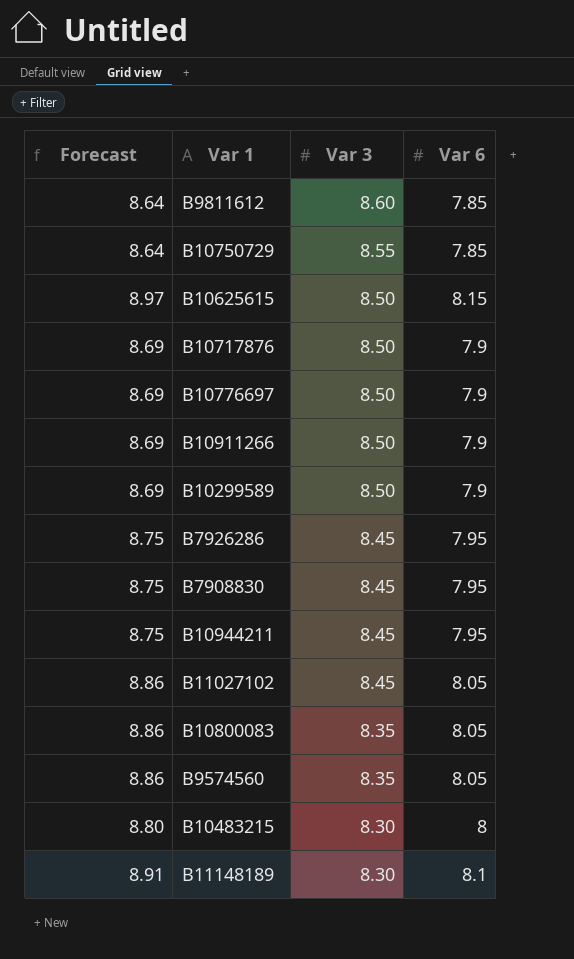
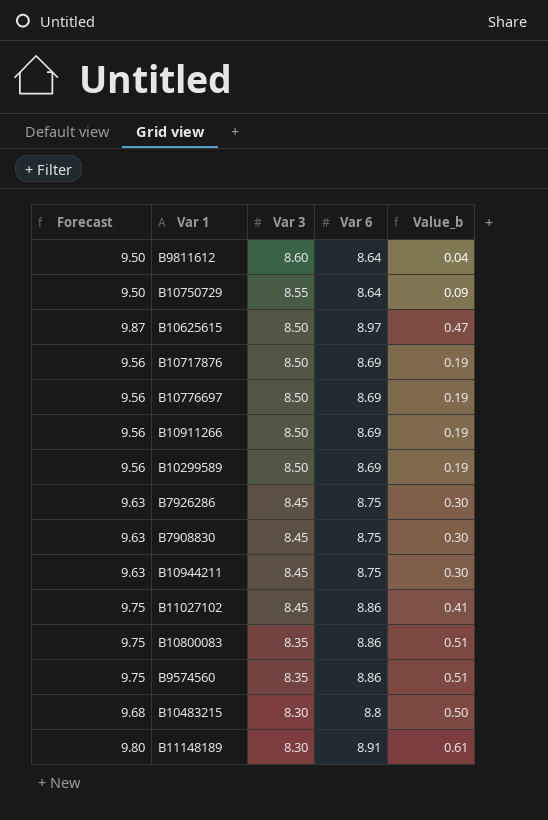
column Value_b | formula: none -> [Var 6] - [Var 3]
B9811612 | Forecast: 8.64 -> 9.50
B9811612 | Var 6: 7.85 -> 8.64
B10750729 | Forecast: 8.64 -> 9.50
B10750729 | Var 6: 7.85 -> 8.64
B10625615 | Forecast: 8.97 -> 9.87
B10625615 | Var 6: 8.15 -> 8.97
B10717876 | Forecast: 8.69 -> 9.56
B10717876 | Var 6: 7.9 -> 8.69
B10776697 | Forecast: 8.69 -> 9.56
B10776697 | Var 6: 7.9 -> 8.69
B10911266 | Forecast: 8.69 -> 9.56
B10911266 | Var 6: 7.9 -> 8.69
B10299589 | Forecast: 8.69 -> 9.56
B10299589 | Var 6: 7.9 -> 8.69
B7926286 | Forecast: 8.75 -> 9.63
B7926286 | Var 6: 7.95 -> 8.75
B7908830 | Forecast: 8.75 -> 9.63
B7908830 | Var 6: 7.95 -> 8.75
B10944211 | Forecast: 8.75 -> 9.63
B10944211 | Var 6: 7.95 -> 8.75
B11027102 | Forecast: 8.86 -> 9.75
B11027102 | Var 6: 8.05 -> 8.86
B10800083 | Forecast: 8.86 -> 9.75
B10800083 | Var 6: 8.05 -> 8.86
B9574560 | Forecast: 8.86 -> 9.75
B9574560 | Var 6: 8.05 -> 8.86
B10483215 | Forecast: 8.80 -> 9.68
B10483215 | Var 6: 8 -> 8.8
B11148189 | Forecast: 8.91 -> 9.80
B11148189 | Var 6: 8.1 -> 8.91

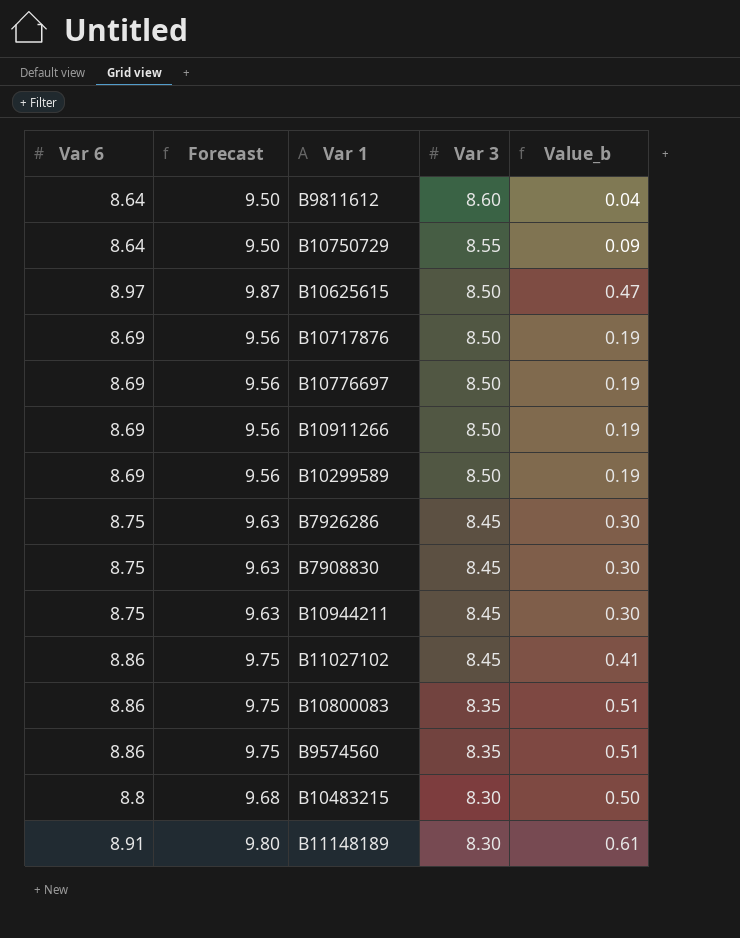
column Var 6 | position: 4 -> 1

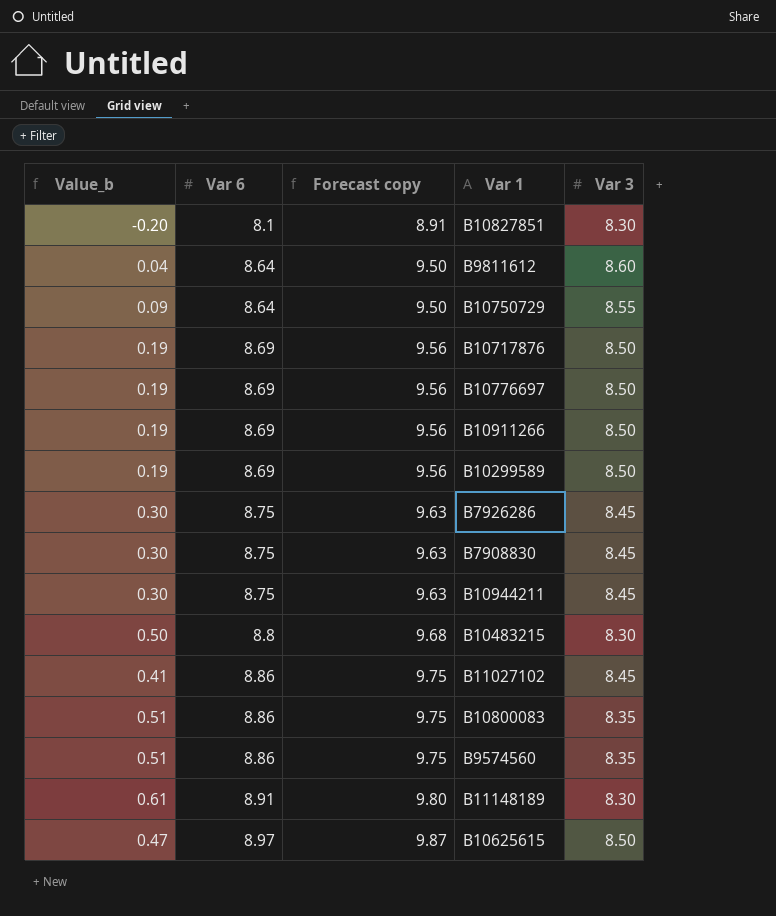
row order: Var 3 descending -> Var 6 ascending
column Value_b | position: 5 -> 1
column name: Forecast -> Forecast copy
row B10827851: none -> -0.20 | 8.1 | 8.91 | 8.30

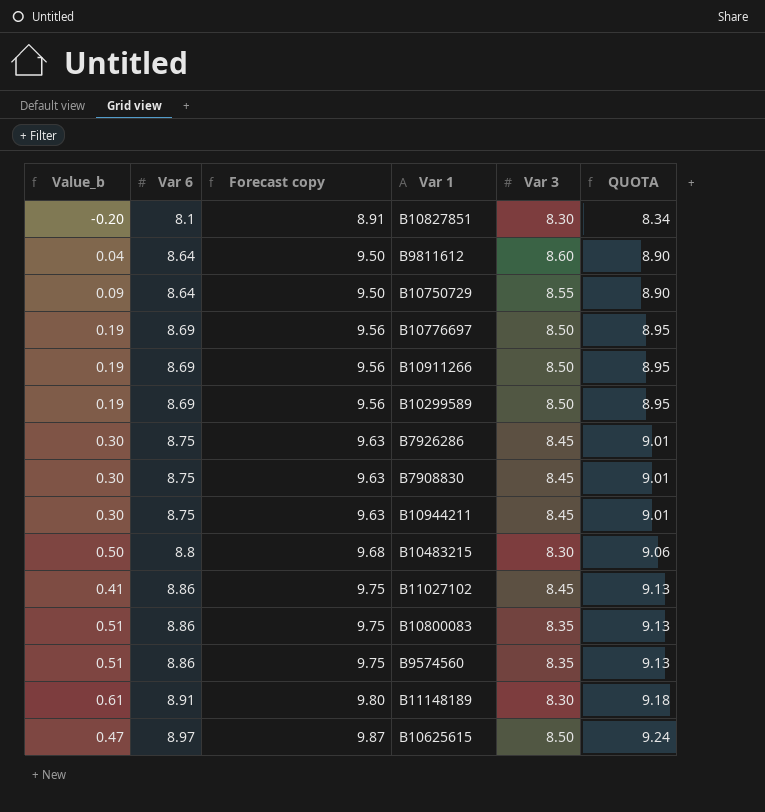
column QUOTA | formula: none -> [Var 6] * 1.03
row B10717876: 0.19 | 8.69 | 9.56 | 8.50 -> none

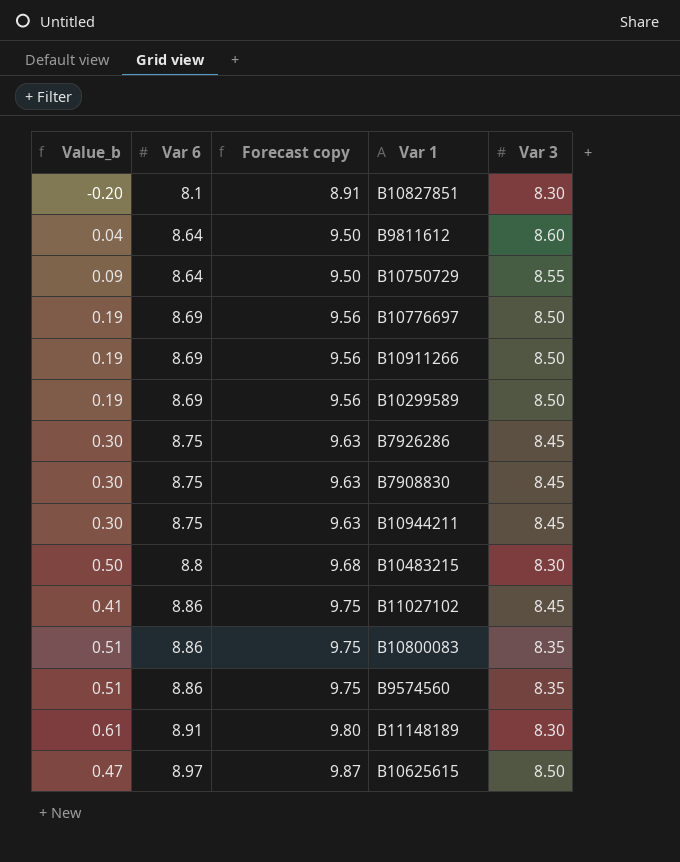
column QUOTA | formula: [Var 6] * 1.03 -> none

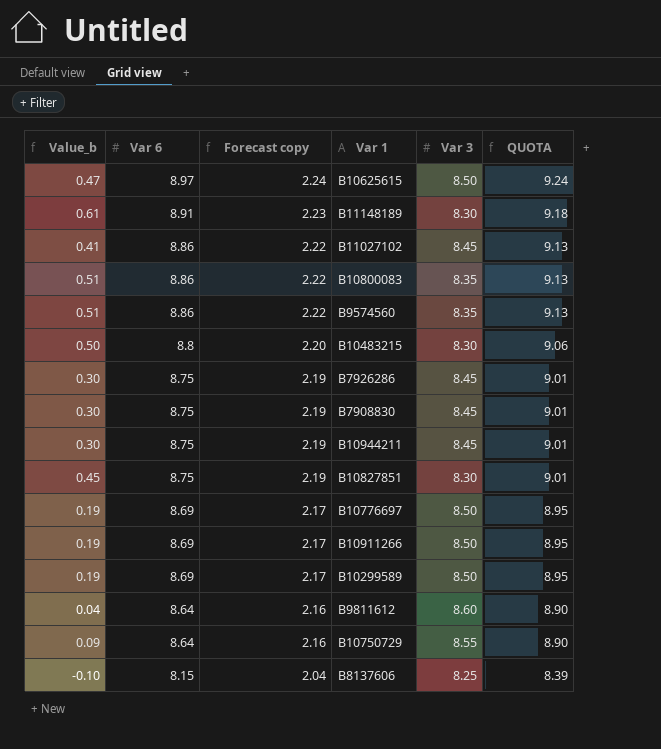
row order: Var 6 ascending -> Var 6 descending
column Forecast copy | formula: [Var 6] * 1.1 -> [Var 6] * 0.25
column QUOTA | formula: none -> [Var 6] * 1.03
B10827851 | Value_b: -0.20 -> 0.45
B10827851 | Var 6: 8.1 -> 8.75
row B8137606: none -> -0.10 | 8.15 | 2.04 | 8.25 | 8.39

